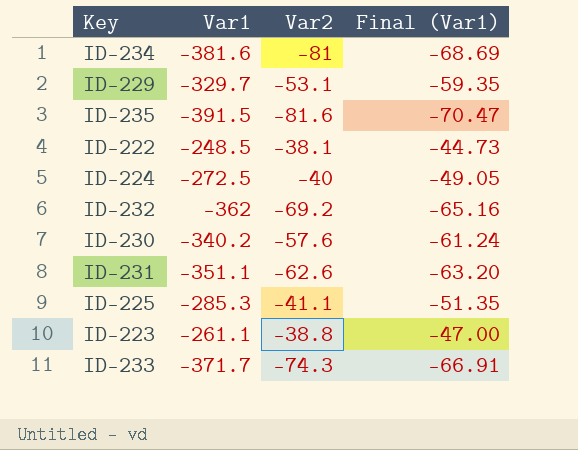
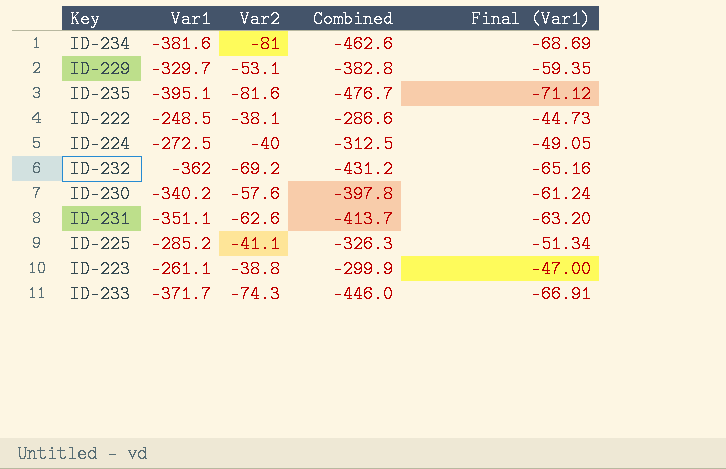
column Combined | formula: none -> [Var1] + [Var2]
ID-235 | Var1: -391.5 -> -395.1
ID-235 | Final (Var1): -70.47 -> -71.12
ID-225 | Var1: -285.3 -> -285.2
ID-225 | Final (Var1): -51.35 -> -51.34

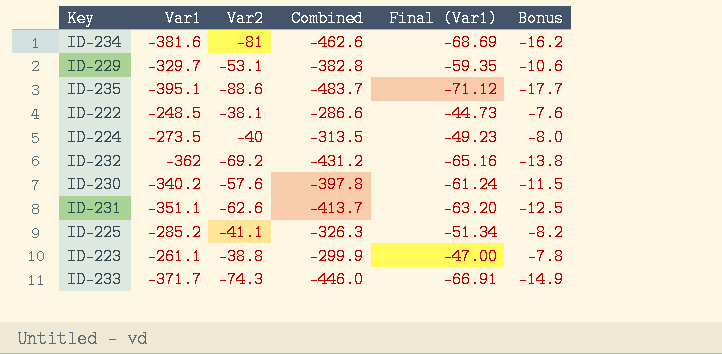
column Bonus | formula: none -> [Var2] * 0.2
ID-235 | Var2: -81.6 -> -88.6
ID-235 | Combined: -476.7 -> -483.7
ID-224 | Var1: -272.5 -> -273.5
ID-224 | Combined: -312.5 -> -313.5
ID-224 | Final (Var1): -49.05 -> -49.23

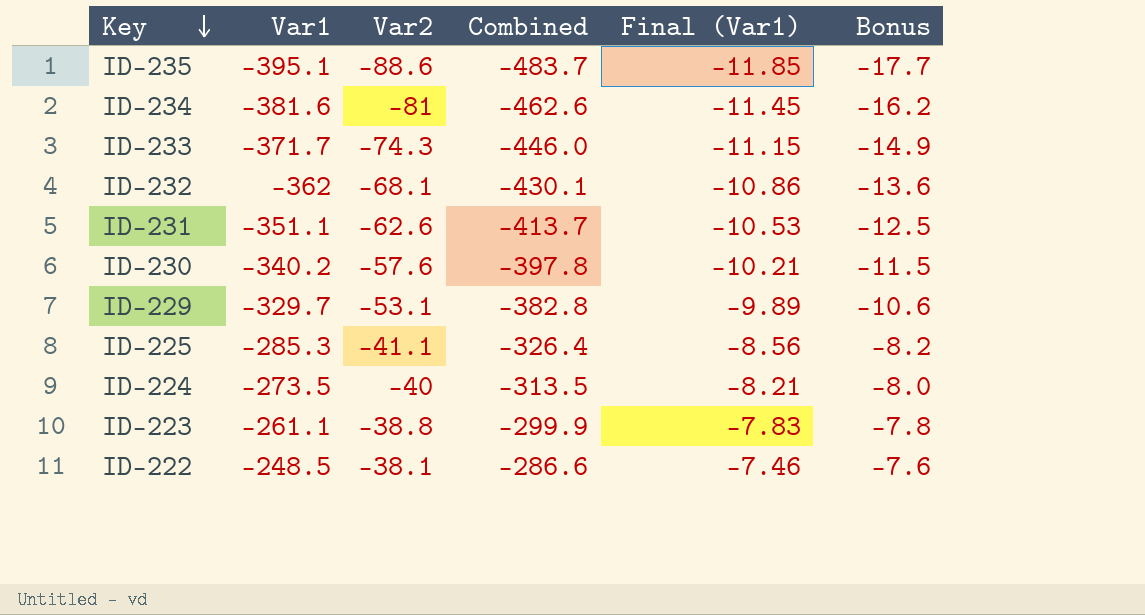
row order: none -> Key descending
column Final (Var1) | formula: [Var1] * 0.18 -> [Var1] * 0.03
ID-232 | Var2: -69.2 -> -68.1
ID-232 | Combined: -431.2 -> -430.1
ID-232 | Bonus: -13.8 -> -13.6
ID-225 | Var1: -285.2 -> -285.3
ID-225 | Combined: -326.3 -> -326.4

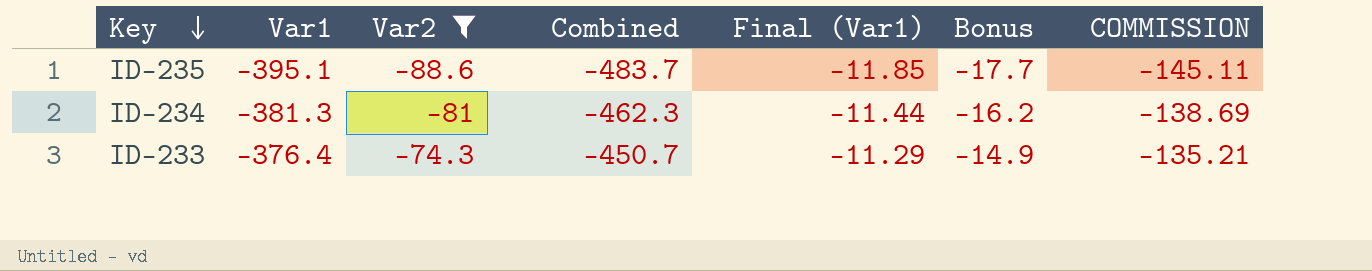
filter: none -> Var2 <= -74.3
column COMMISSION | formula: none -> [Combined] * 0.3
ID-234 | Var1: -381.6 -> -381.3
ID-234 | Combined: -462.6 -> -462.3
ID-234 | Final (Var1): -11.45 -> -11.44
ID-233 | Var1: -371.7 -> -376.4
ID-233 | Combined: -446.0 -> -450.7
ID-233 | Final (Var1): -11.15 -> -11.29

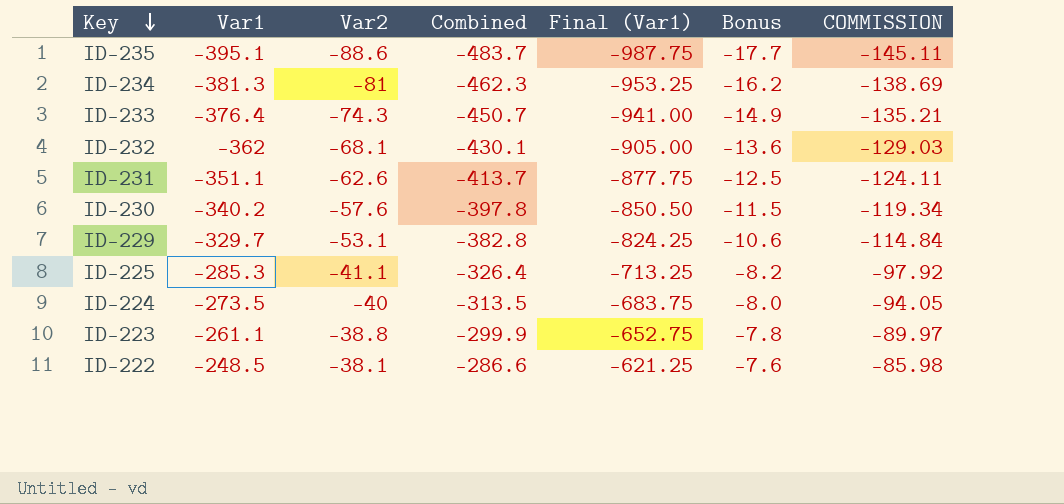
filter: Var2 <= -74.3 -> none
column Final (Var1) | formula: [Var1] * 0.03 -> [Var1] * 2.5

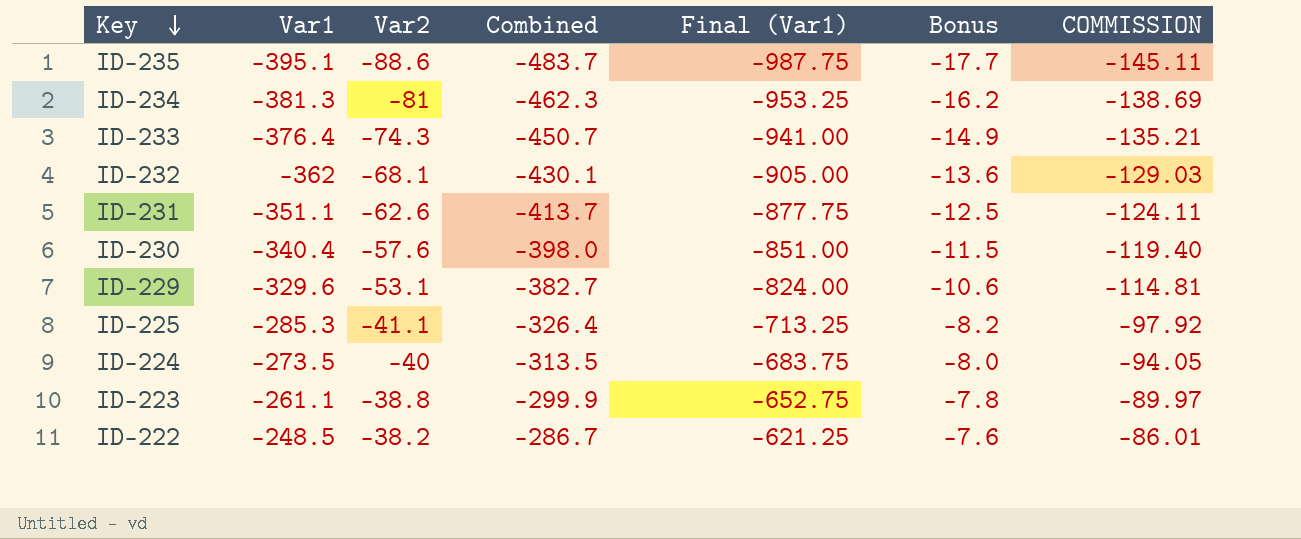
ID-230 | Var1: -340.2 -> -340.4
ID-230 | Combined: -397.8 -> -398.0
ID-230 | Final (Var1): -850.50 -> -851.00
ID-230 | COMMISSION: -119.34 -> -119.40
ID-229 | Var1: -329.7 -> -329.6
ID-229 | Combined: -382.8 -> -382.7
ID-229 | Final (Var1): -824.25 -> -824.00
ID-229 | COMMISSION: -114.84 -> -114.81
ID-222 | Var2: -38.1 -> -38.2
ID-222 | Combined: -286.6 -> -286.7
ID-222 | COMMISSION: -85.98 -> -86.01

